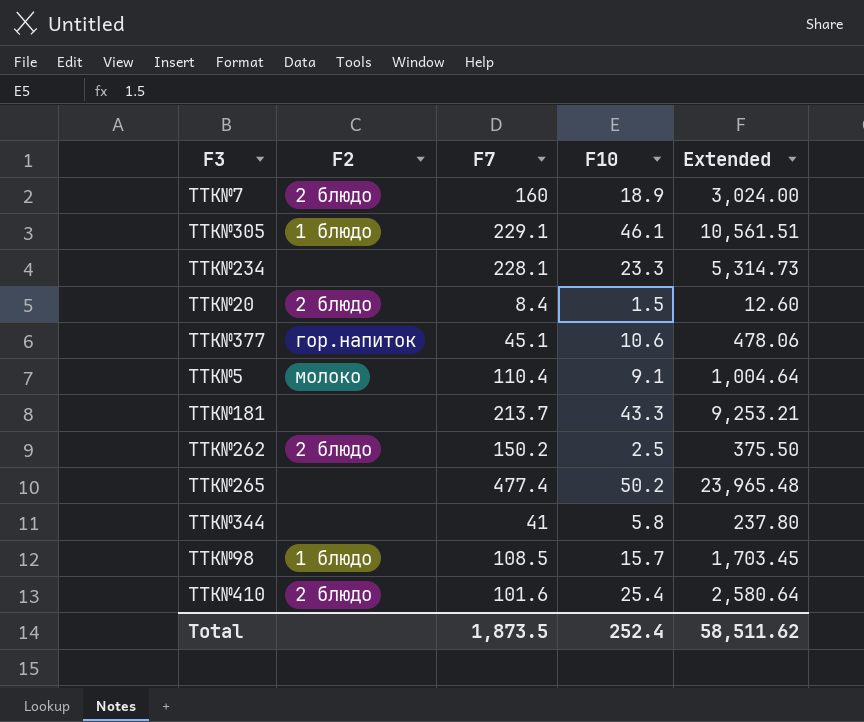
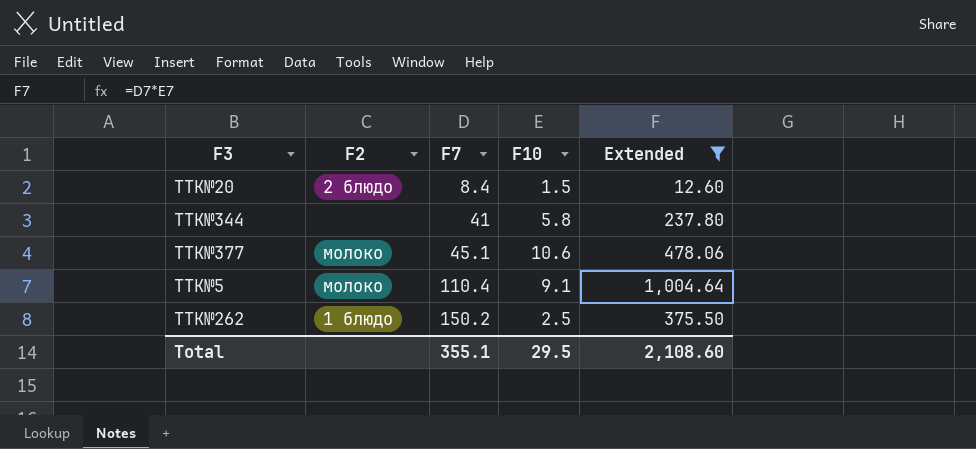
filter: none -> Extended <= 1,004.64
row order: none -> F7 ascending
ТТК№377 | F2: гор.напиток -> молоко
ТТК№262 | F2: 2 блюдо -> 1 блюдо
Total | F7: 1,873.5 -> 355.1
Total | F10: 252.4 -> 29.5
Total | Extended: 58,511.62 -> 2,108.60

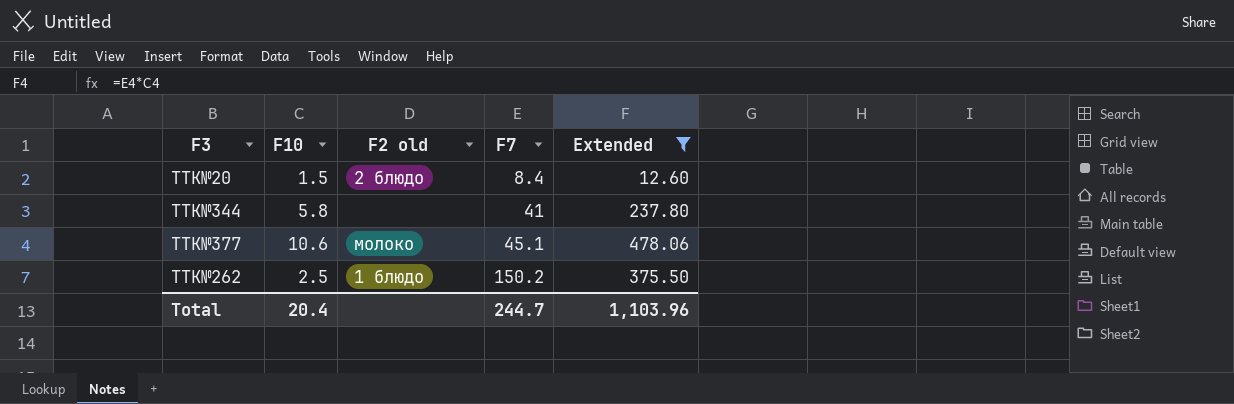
column F10 | position: 4 -> 2
column name: F2 -> F2 old
row ТТК№5: молоко | 110.4 | 9.1 | 1,004.64 -> none
Total | F10: 29.5 -> 20.4
Total | F7: 355.1 -> 244.7
Total | Extended: 2,108.60 -> 1,103.96

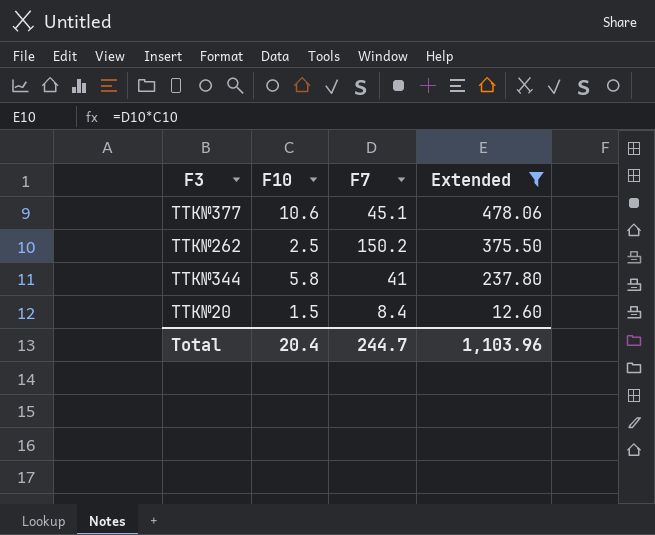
row order: F7 ascending -> Extended descending
column F2 old | position: 3 -> none

